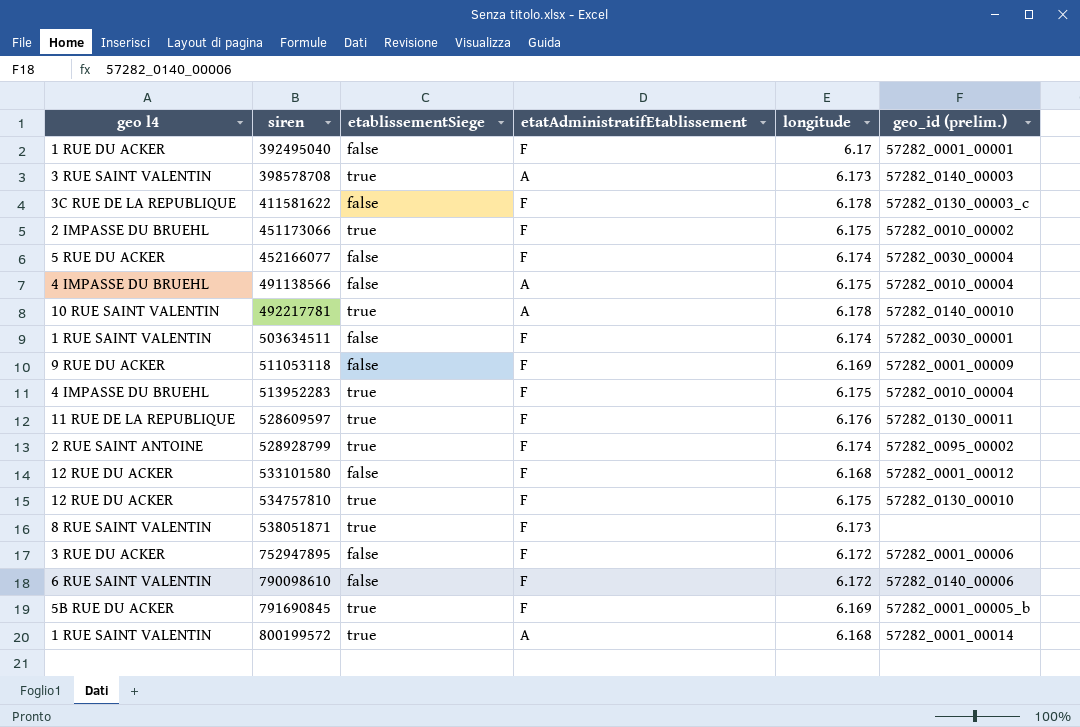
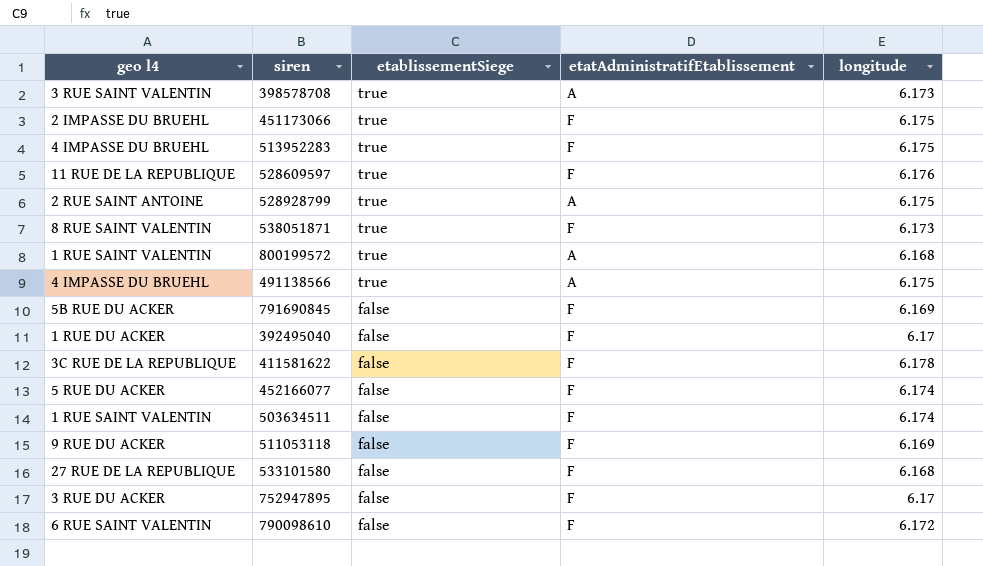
row order: siren ascending -> etablissementSiege descending
column geo_id (prelim.) | position: 6 -> none
row 492217781: 10 RUE SAINT VALENTIN | true | A | 6.178 | 57282_0140_00010 -> none
row 534757810: 12 RUE DU ACKER | true | F | 6.175 | 57282_0130_00010 -> none
528928799 | etatAdministratifEtablissement: F -> A
528928799 | longitude: 6.174 -> 6.175
491138566 | etablissementSiege: false -> true
791690845 | etablissementSiege: true -> false
533101580 | geo l4: 12 RUE DU ACKER -> 27 RUE DE LA REPUBLIQUE
752947895 | longitude: 6.172 -> 6.17

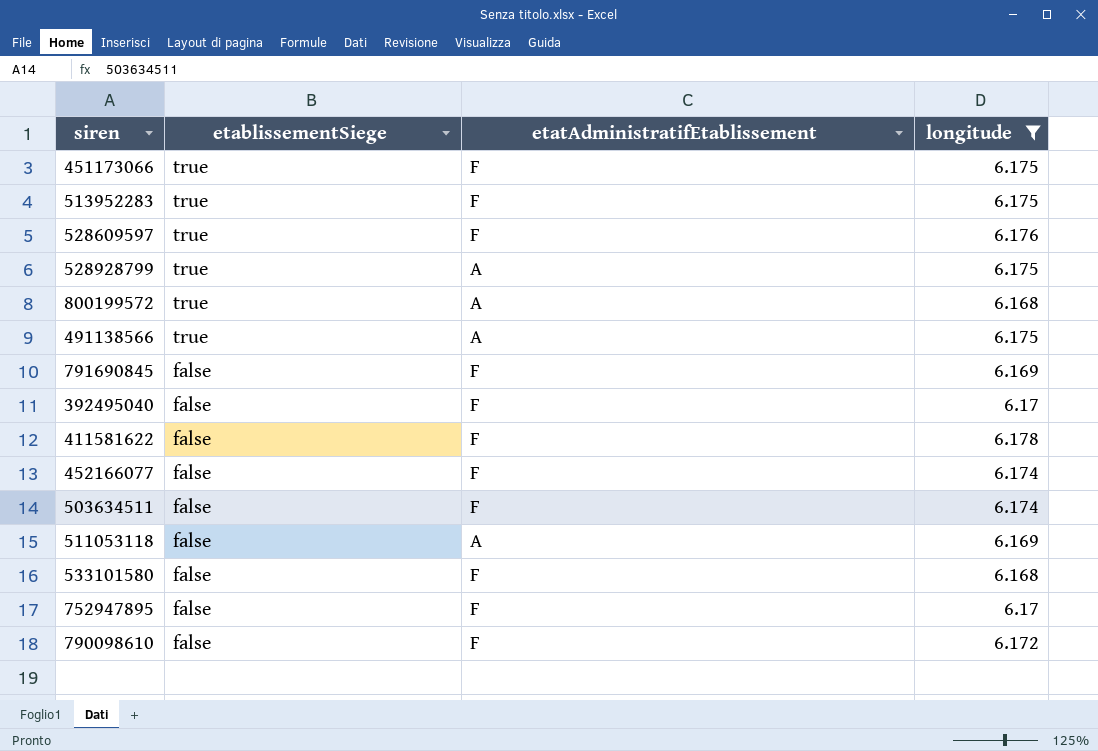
filter: none -> longitude != 6.173
column geo l4 | position: 1 -> none
511053118 | etatAdministratifEtablissement: F -> A

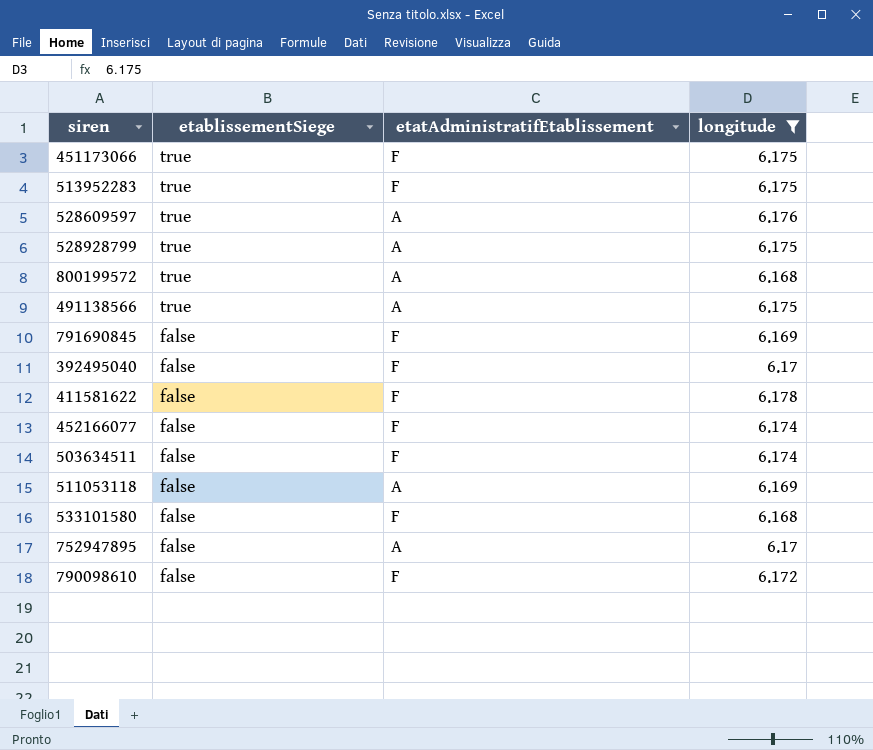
528609597 | etatAdministratifEtablissement: F -> A
752947895 | etatAdministratifEtablissement: F -> A

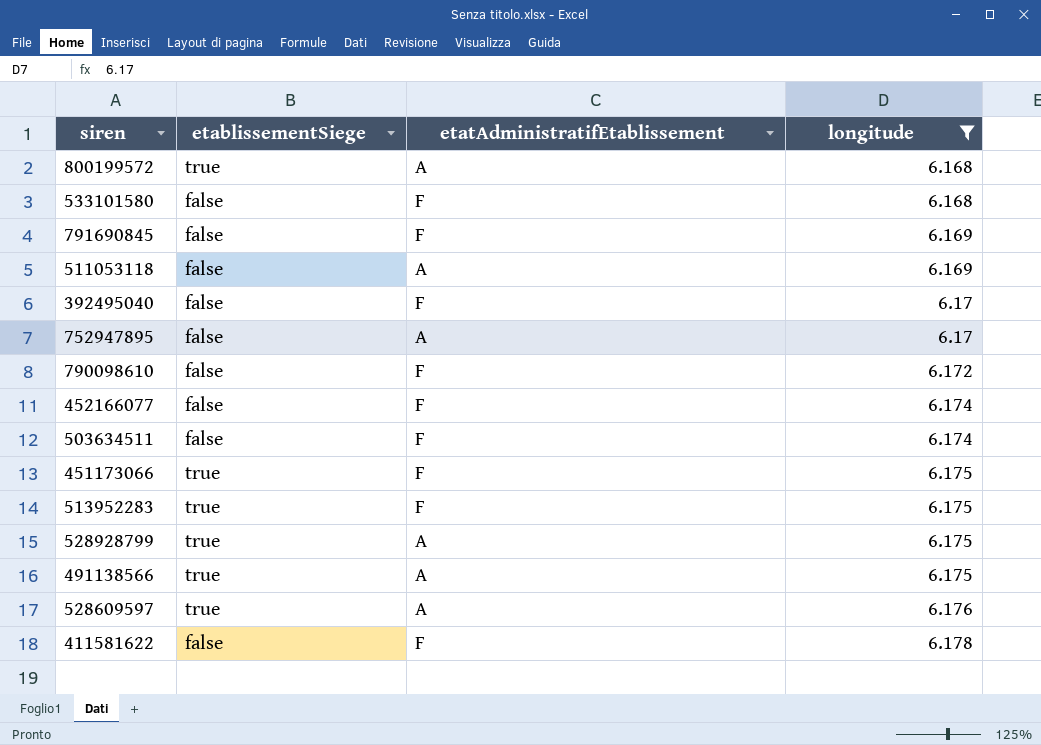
row order: etablissementSiege descending -> longitude ascending

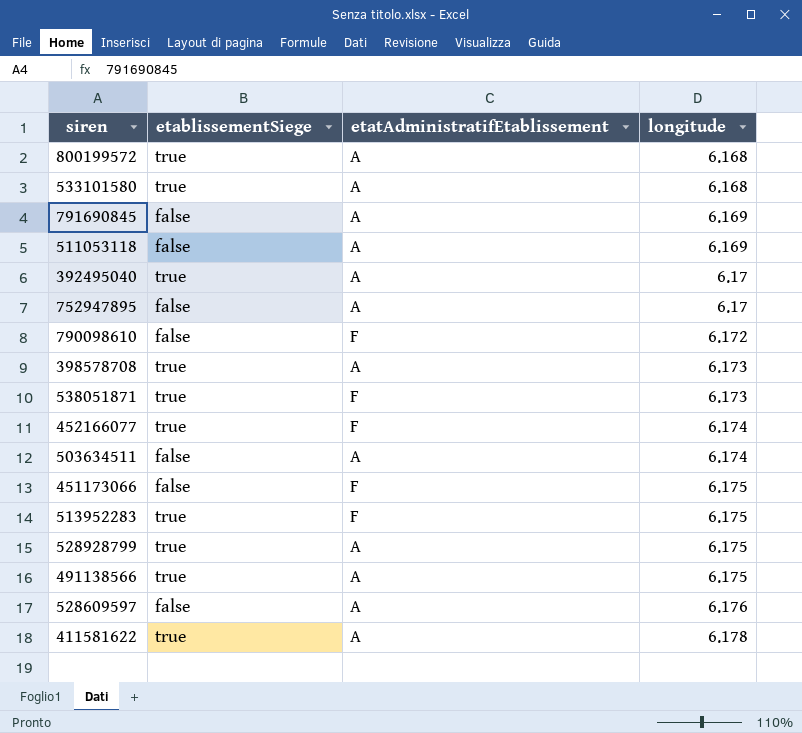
filter: longitude != 6.173 -> none
533101580 | etablissementSiege: false -> true
533101580 | etatAdministratifEtablissement: F -> A
791690845 | etatAdministratifEtablissement: F -> A
392495040 | etablissementSiege: false -> true
392495040 | etatAdministratifEtablissement: F -> A
452166077 | etablissementSiege: false -> true
503634511 | etatAdministratifEtablissement: F -> A
451173066 | etablissementSiege: true -> false
528609597 | etablissementSiege: true -> false
411581622 | etablissementSiege: false -> true
411581622 | etatAdministratifEtablissement: F -> A

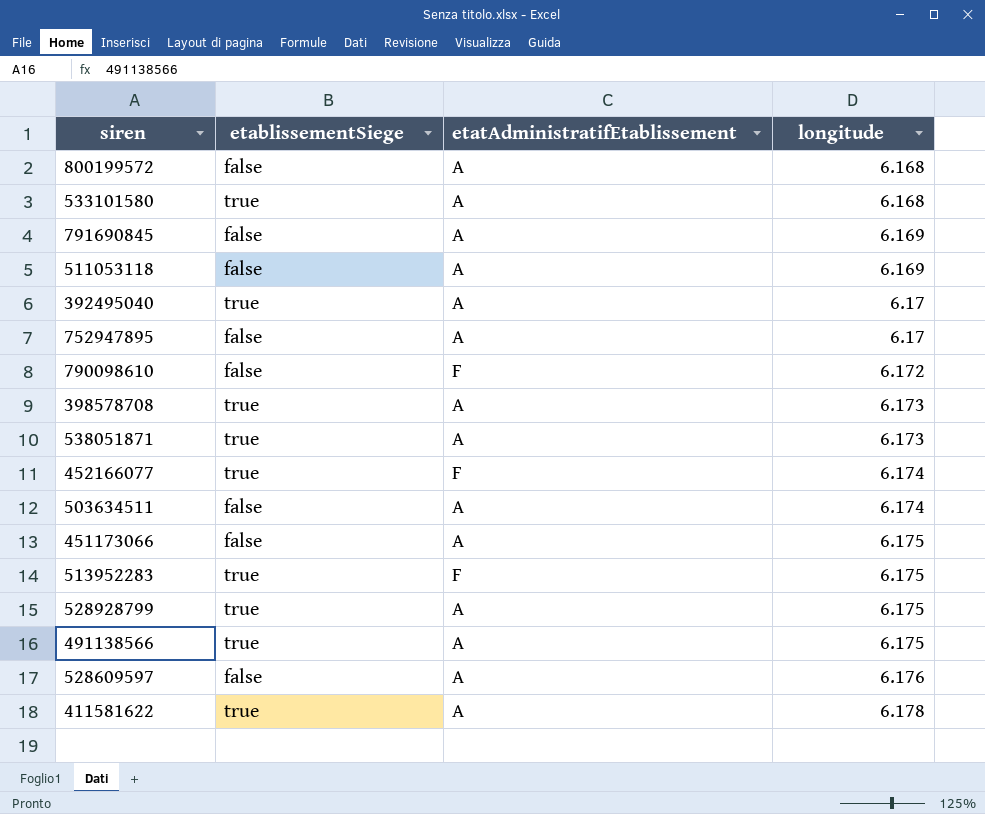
800199572 | etablissementSiege: true -> false
538051871 | etatAdministratifEtablissement: F -> A
451173066 | etatAdministratifEtablissement: F -> A

